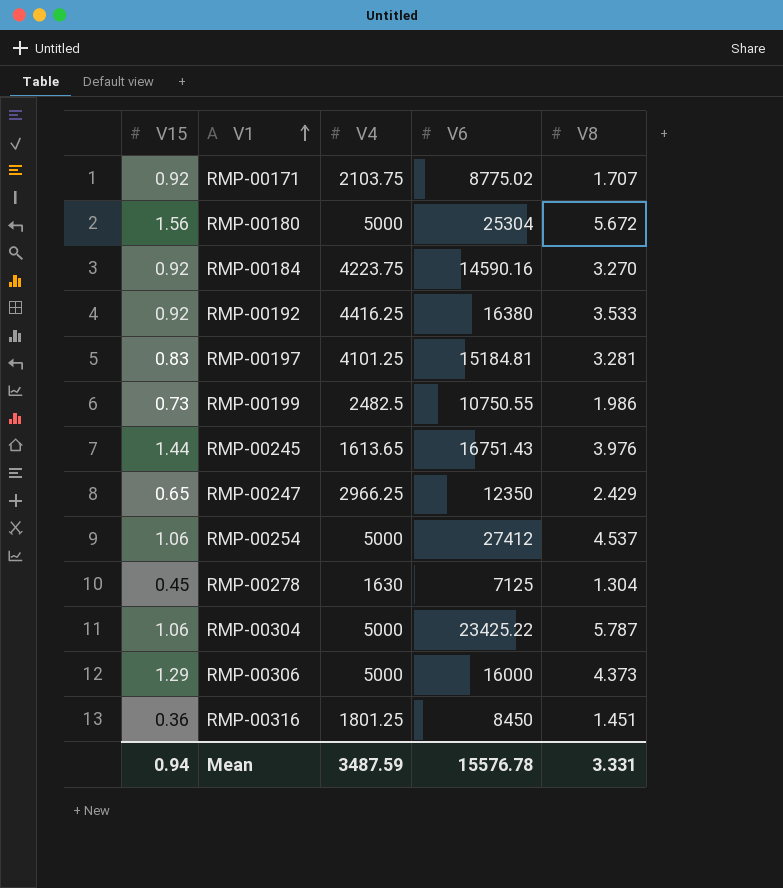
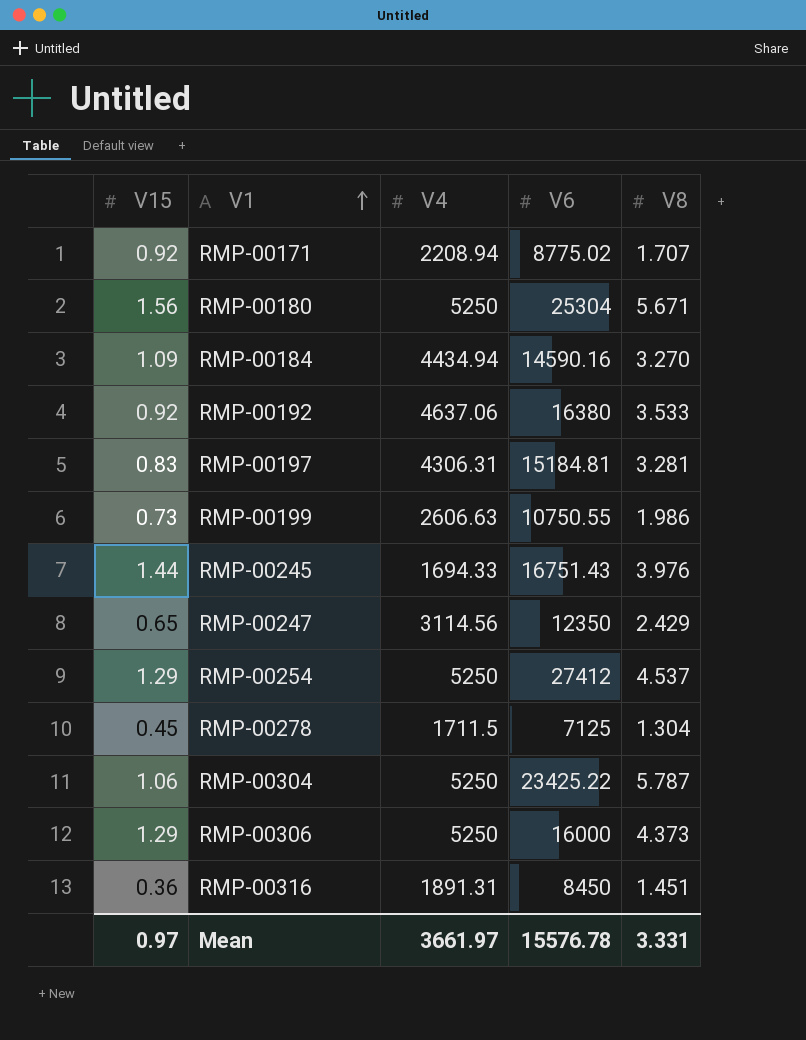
RMP-00171 | V4: 2103.75 -> 2208.94
RMP-00180 | V4: 5000 -> 5250
RMP-00180 | V8: 5.672 -> 5.671
RMP-00184 | V15: 0.92 -> 1.09
RMP-00184 | V4: 4223.75 -> 4434.94
RMP-00192 | V4: 4416.25 -> 4637.06
RMP-00197 | V4: 4101.25 -> 4306.31
RMP-00199 | V4: 2482.5 -> 2606.63
RMP-00245 | V4: 1613.65 -> 1694.33
RMP-00247 | V4: 2966.25 -> 3114.56
RMP-00254 | V15: 1.06 -> 1.29
RMP-00254 | V4: 5000 -> 5250
RMP-00278 | V4: 1630 -> 1711.5
RMP-00304 | V4: 5000 -> 5250
RMP-00306 | V4: 5000 -> 5250
RMP-00316 | V4: 1801.25 -> 1891.31
Mean | V15: 0.94 -> 0.97
Mean | V4: 3487.59 -> 3661.97

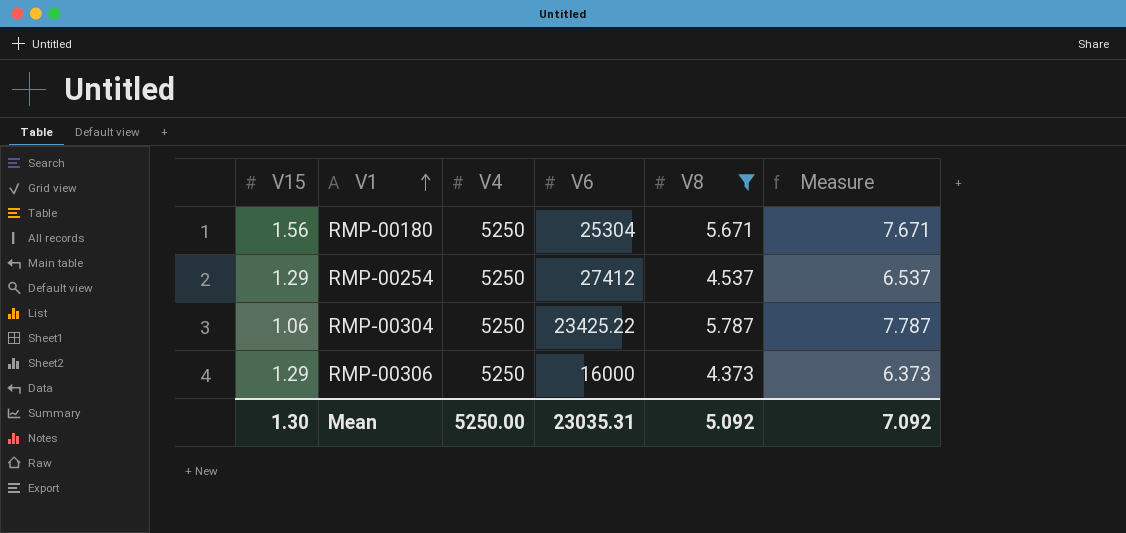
filter: none -> V8 >= 4.373
column Measure | formula: none -> [V8] + 2
Mean | V15: 0.97 -> 1.30
Mean | V4: 3661.97 -> 5250.00
Mean | V6: 15576.78 -> 23035.31
Mean | V8: 3.331 -> 5.092

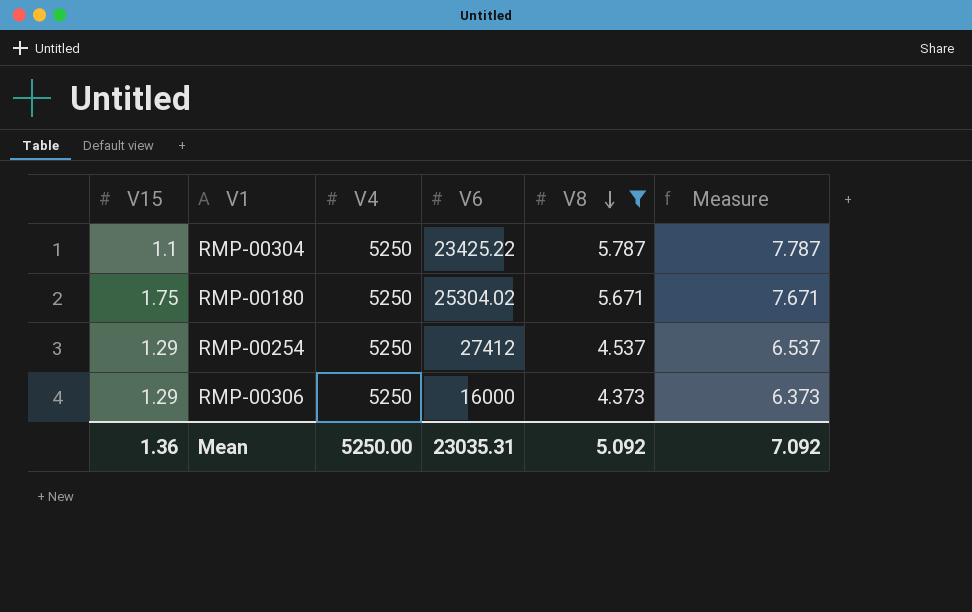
row order: V1 ascending -> V8 descending
RMP-00304 | V15: 1.06 -> 1.1
RMP-00180 | V15: 1.56 -> 1.75
RMP-00180 | V6: 25304 -> 25304.02
Mean | V15: 1.30 -> 1.36

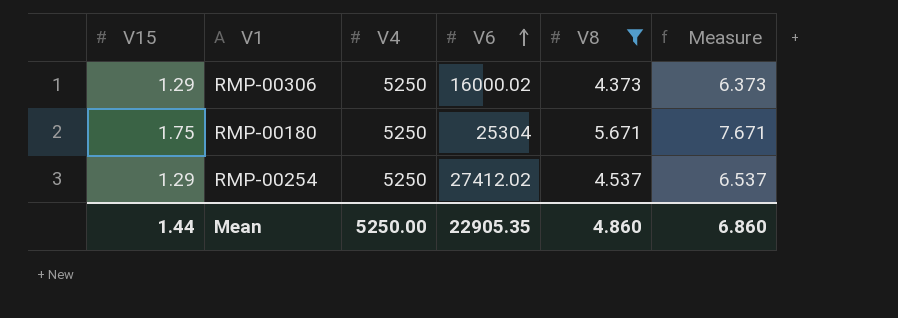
row order: V8 descending -> V6 ascending
row RMP-00304: 1.1 | 5250 | 23425.22 | 5.787 | 7.787 -> none
RMP-00306 | V6: 16000 -> 16000.02
RMP-00180 | V6: 25304.02 -> 25304
RMP-00254 | V6: 27412 -> 27412.02
Mean | V15: 1.36 -> 1.44
Mean | V6: 23035.31 -> 22905.35
Mean | V8: 5.092 -> 4.860
Mean | Measure: 7.092 -> 6.860

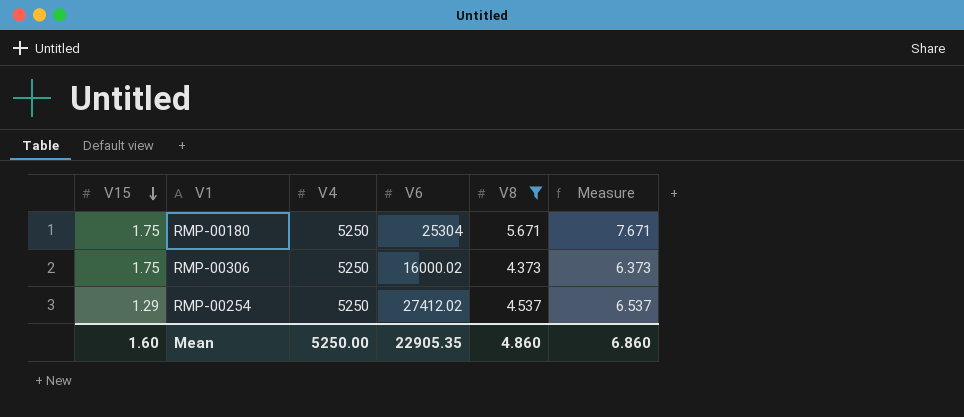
row order: V6 ascending -> V15 descending
RMP-00306 | V15: 1.29 -> 1.75
Mean | V15: 1.44 -> 1.60

